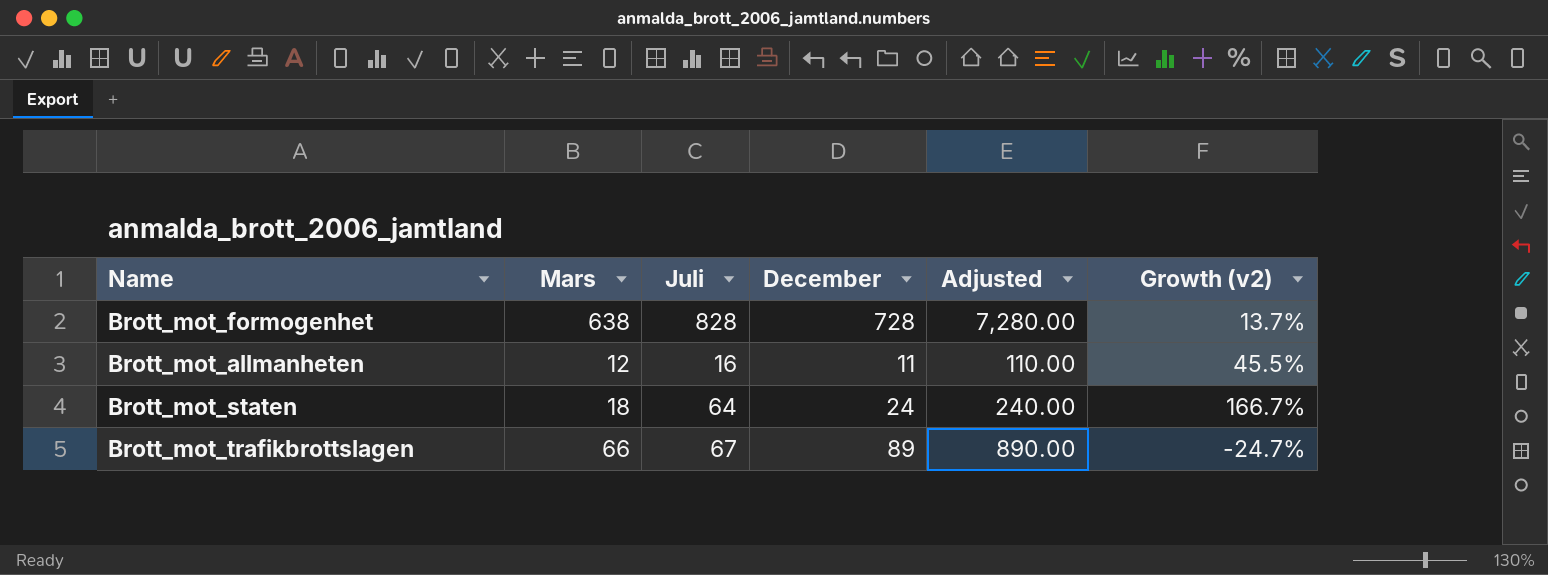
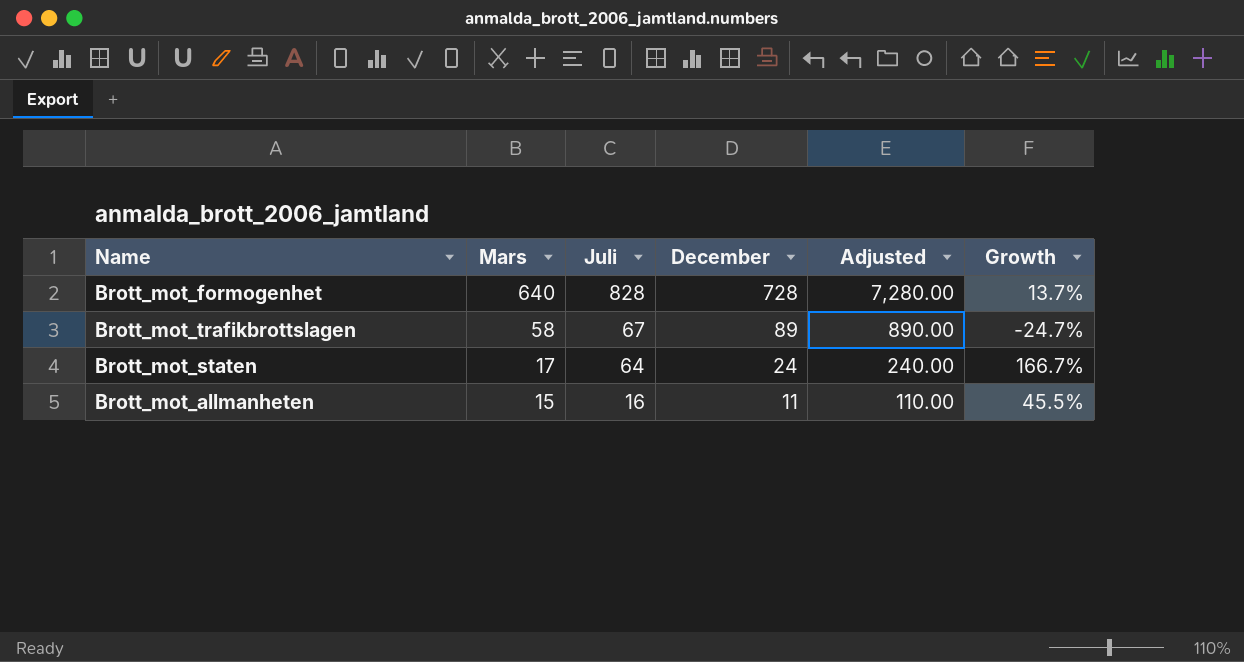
row order: none -> Mars descending
column name: Growth (v2) -> Growth
Brott_mot_formogenhet | Mars: 638 -> 640
Brott_mot_trafikbrottslagen | Mars: 66 -> 58
Brott_mot_staten | Mars: 18 -> 17
Brott_mot_allmanheten | Mars: 12 -> 15

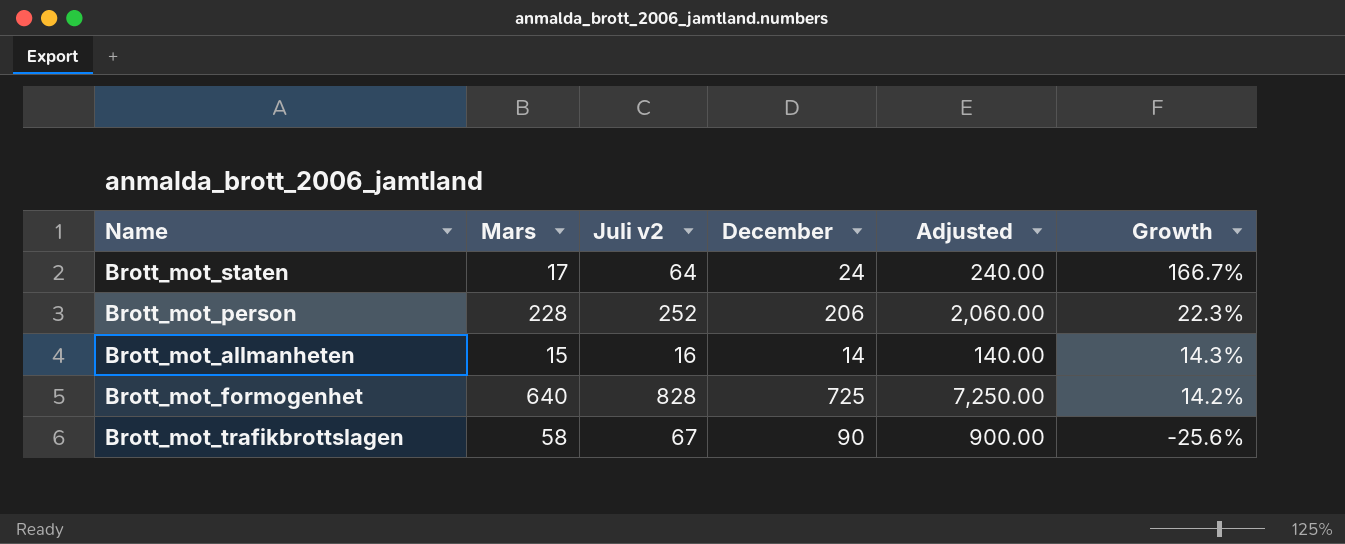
row order: Mars descending -> Growth descending
column name: Juli -> Juli v2
row Brott_mot_person: none -> 228 | 252 | 206 | 2,060.00 | 22.3%
Brott_mot_allmanheten | December: 11 -> 14
Brott_mot_allmanheten | Adjusted: 110.00 -> 140.00
Brott_mot_allmanheten | Growth: 45.5% -> 14.3%
Brott_mot_formogenhet | December: 728 -> 725
Brott_mot_formogenhet | Adjusted: 7,280.00 -> 7,250.00
Brott_mot_formogenhet | Growth: 13.7% -> 14.2%
Brott_mot_trafikbrottslagen | December: 89 -> 90
Brott_mot_trafikbrottslagen | Adjusted: 890.00 -> 900.00
Brott_mot_trafikbrottslagen | Growth: -24.7% -> -25.6%

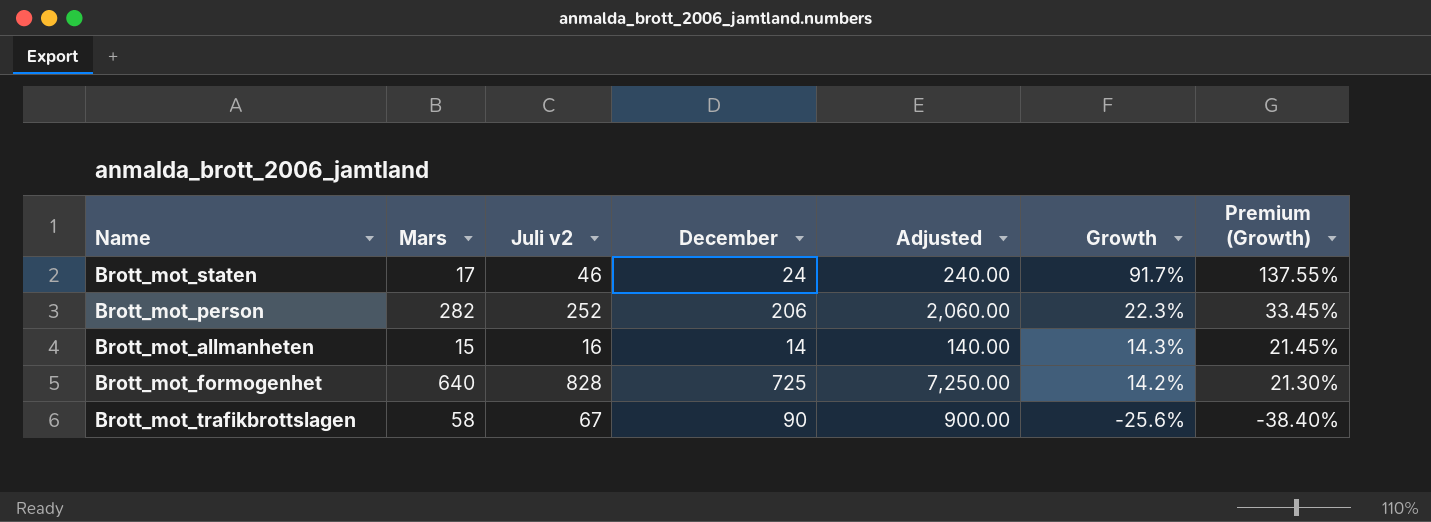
column Premium (Growth) | formula: none -> [Growth] * 1.5
Brott_mot_staten | Juli v2: 64 -> 46
Brott_mot_staten | Growth: 166.7% -> 91.7%
Brott_mot_person | Mars: 228 -> 282

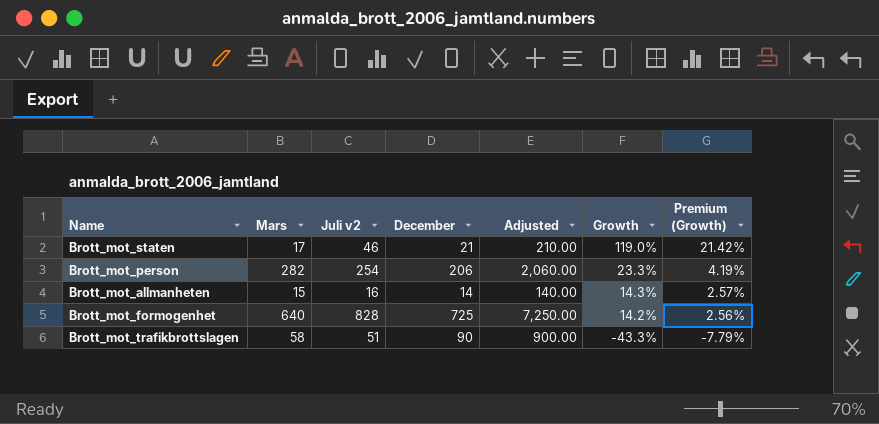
column Premium (Growth) | formula: [Growth] * 1.5 -> [Growth] * 0.18
Brott_mot_staten | December: 24 -> 21
Brott_mot_staten | Adjusted: 240.00 -> 210.00
Brott_mot_staten | Growth: 91.7% -> 119.0%
Brott_mot_person | Juli v2: 252 -> 254
Brott_mot_person | Growth: 22.3% -> 23.3%
Brott_mot_trafikbrottslagen | Juli v2: 67 -> 51
Brott_mot_trafikbrottslagen | Growth: -25.6% -> -43.3%

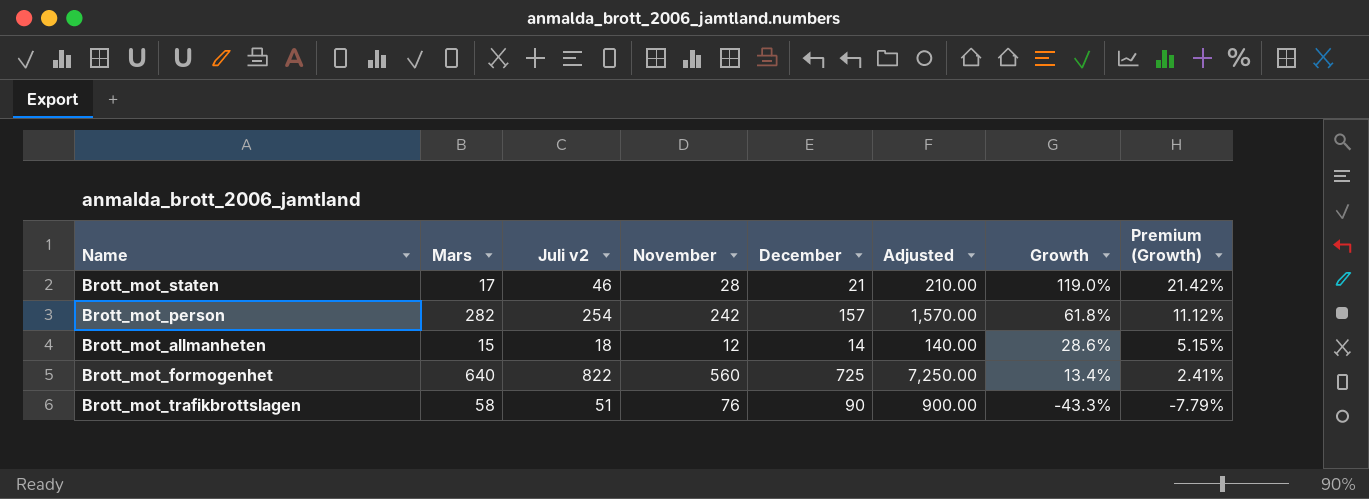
column November | position: none -> 4
Brott_mot_person | December: 206 -> 157
Brott_mot_person | Adjusted: 2,060.00 -> 1,570.00
Brott_mot_person | Growth: 23.3% -> 61.8%
Brott_mot_person | Premium (Growth): 4.19% -> 11.12%
Brott_mot_allmanheten | Juli v2: 16 -> 18
Brott_mot_allmanheten | Growth: 14.3% -> 28.6%
Brott_mot_allmanheten | Premium (Growth): 2.57% -> 5.15%
Brott_mot_formogenhet | Juli v2: 828 -> 822
Brott_mot_formogenhet | Growth: 14.2% -> 13.4%
Brott_mot_formogenhet | Premium (Growth): 2.56% -> 2.41%

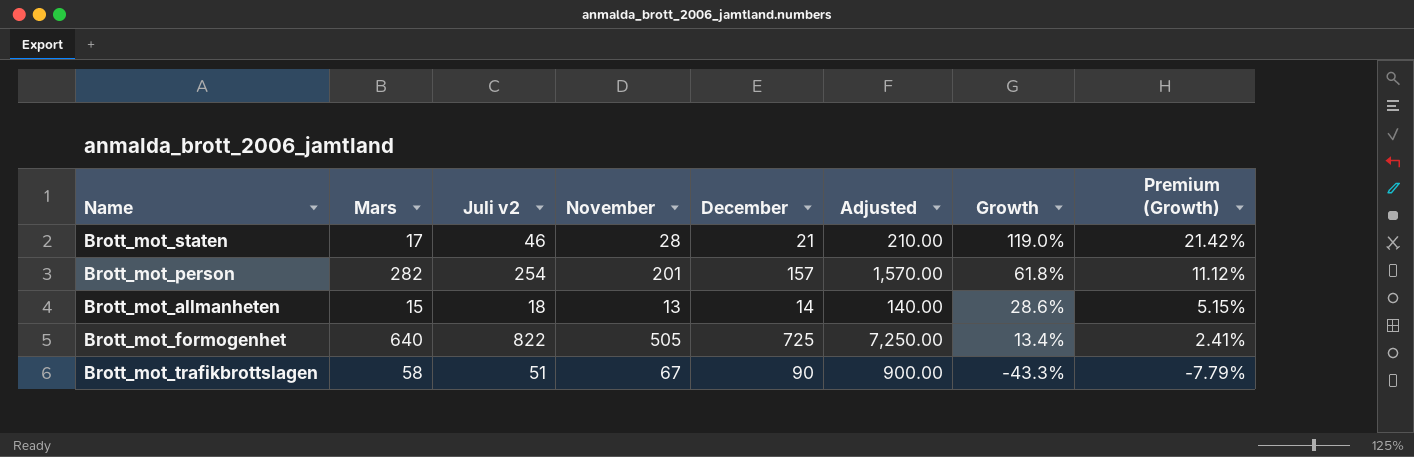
Brott_mot_person | November: 242 -> 201
Brott_mot_allmanheten | November: 12 -> 13
Brott_mot_formogenhet | November: 560 -> 505
Brott_mot_trafikbrottslagen | November: 76 -> 67

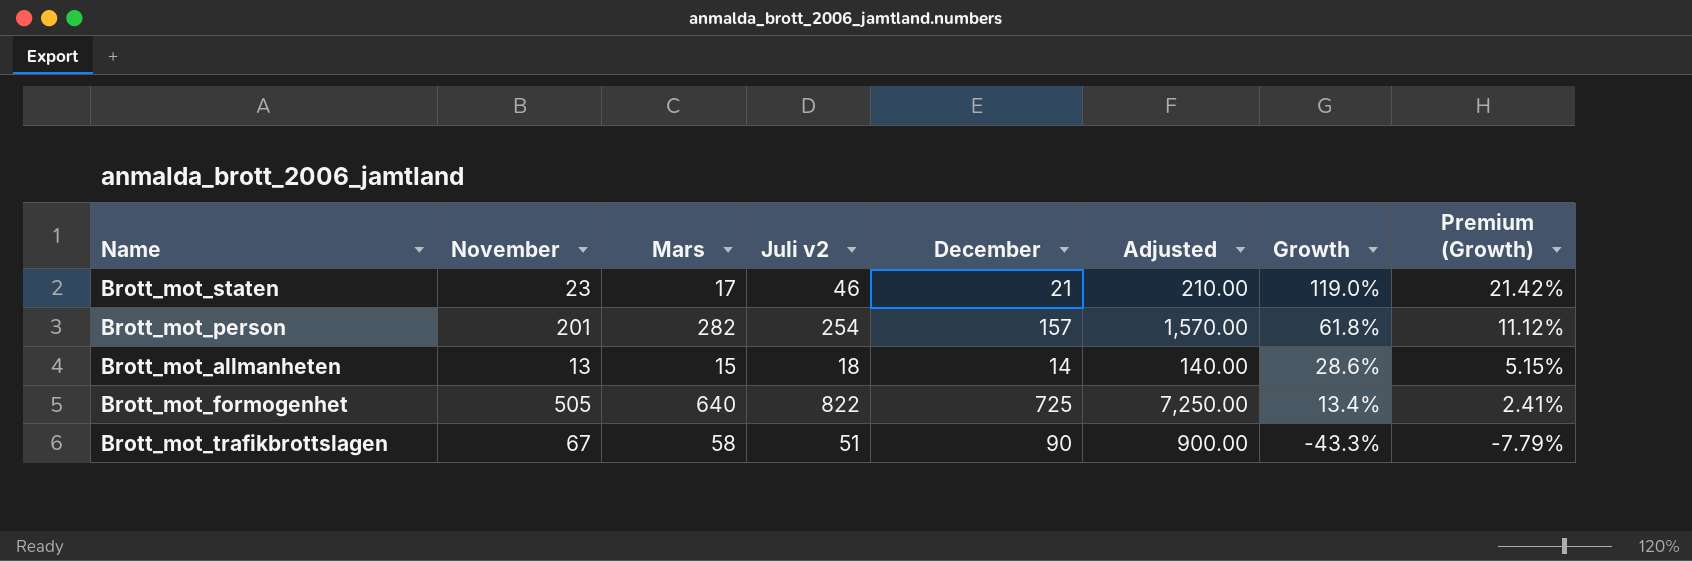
column November | position: 4 -> 2
Brott_mot_staten | November: 28 -> 23

